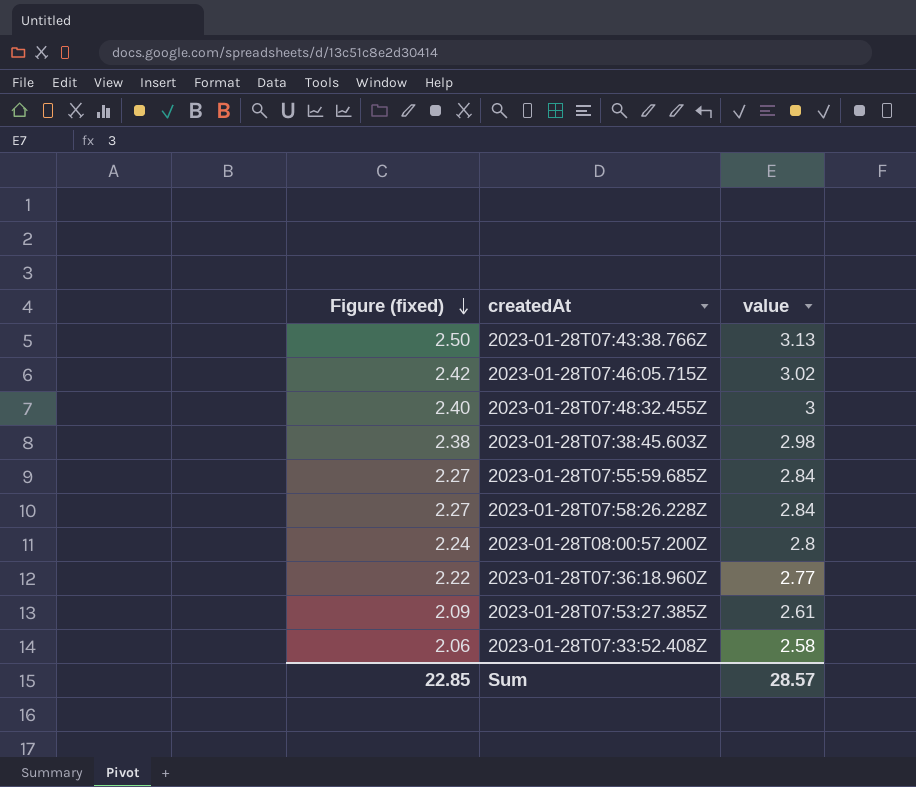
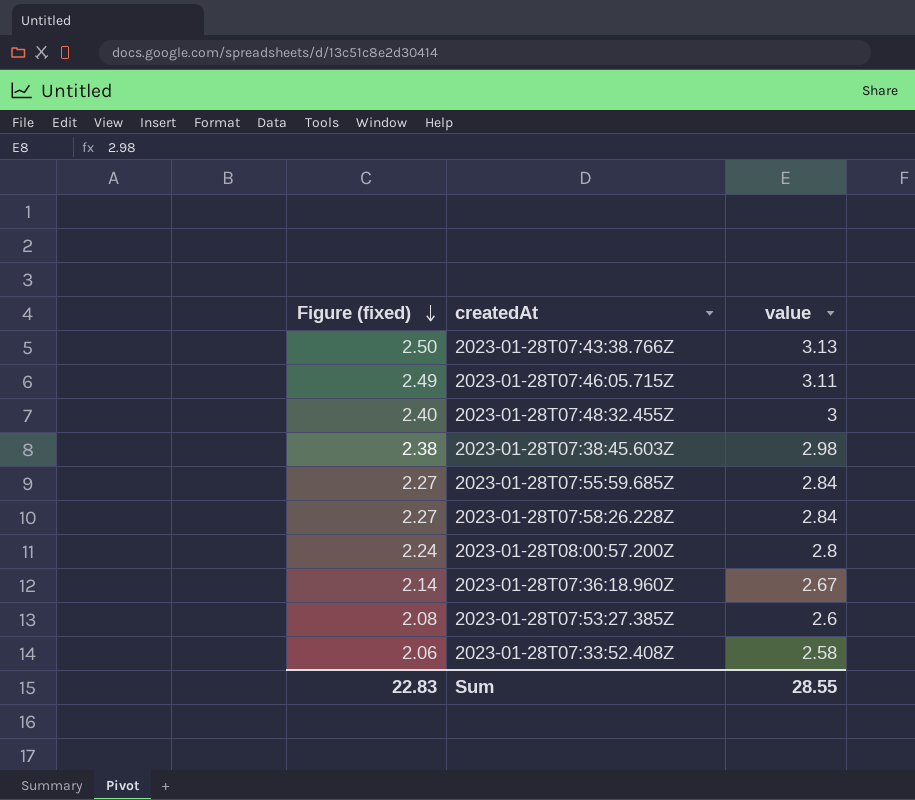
2023-01-28T07:46:05.715Z | Figure (fixed): 2.42 -> 2.49
2023-01-28T07:46:05.715Z | value: 3.02 -> 3.11
2023-01-28T07:36:18.960Z | Figure (fixed): 2.22 -> 2.14
2023-01-28T07:36:18.960Z | value: 2.77 -> 2.67
2023-01-28T07:53:27.385Z | Figure (fixed): 2.09 -> 2.08
2023-01-28T07:53:27.385Z | value: 2.61 -> 2.6
Sum | Figure (fixed): 22.85 -> 22.83
Sum | value: 28.57 -> 28.55

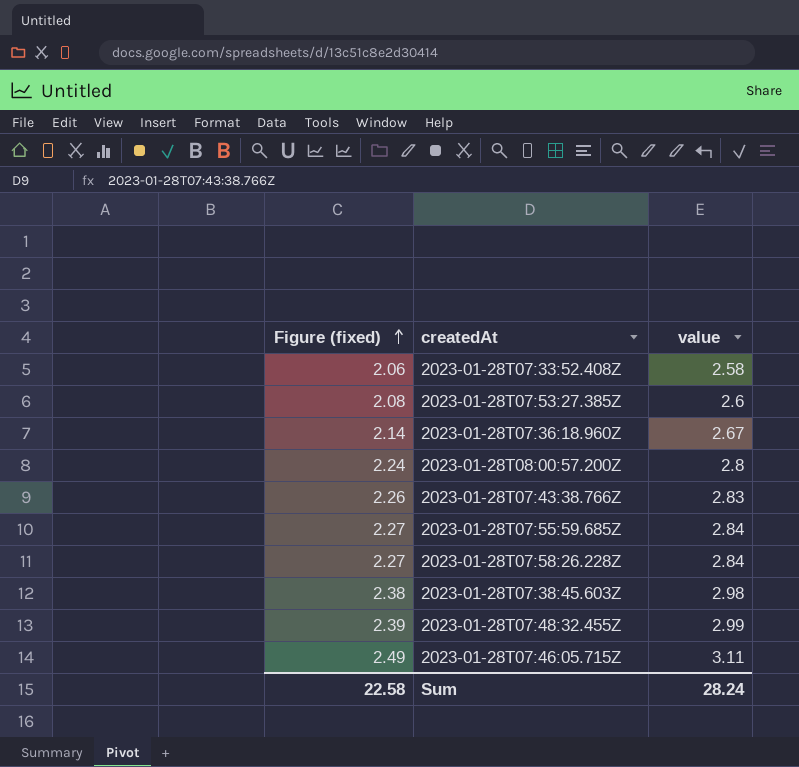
row order: Figure (fixed) descending -> Figure (fixed) ascending
2023-01-28T07:43:38.766Z | Figure (fixed): 2.50 -> 2.26
2023-01-28T07:43:38.766Z | value: 3.13 -> 2.83
2023-01-28T07:48:32.455Z | Figure (fixed): 2.40 -> 2.39
2023-01-28T07:48:32.455Z | value: 3 -> 2.99
Sum | Figure (fixed): 22.83 -> 22.58
Sum | value: 28.55 -> 28.24

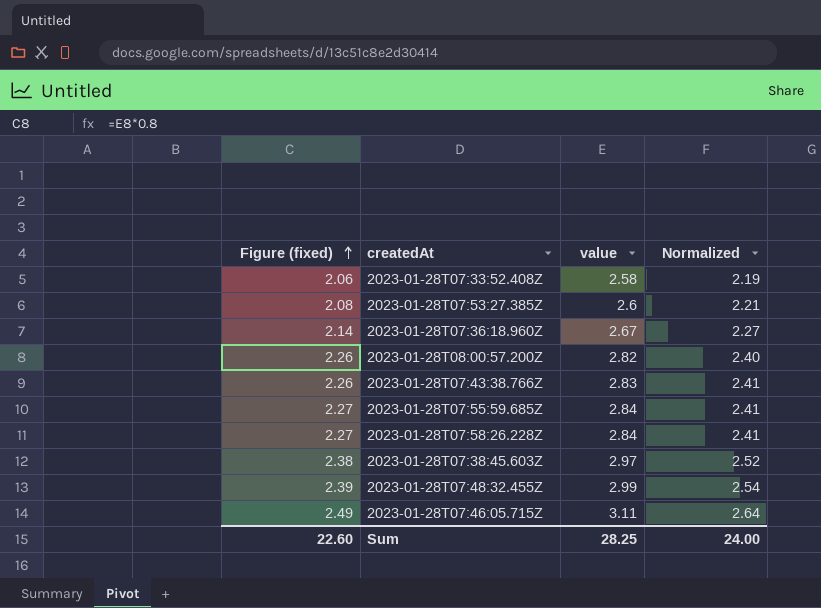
column Normalized | formula: none -> [value] * 0.85
2023-01-28T08:00:57.200Z | Figure (fixed): 2.24 -> 2.26
2023-01-28T08:00:57.200Z | value: 2.8 -> 2.82
2023-01-28T07:38:45.603Z | value: 2.98 -> 2.97
Sum | Figure (fixed): 22.58 -> 22.60
Sum | value: 28.24 -> 28.25

